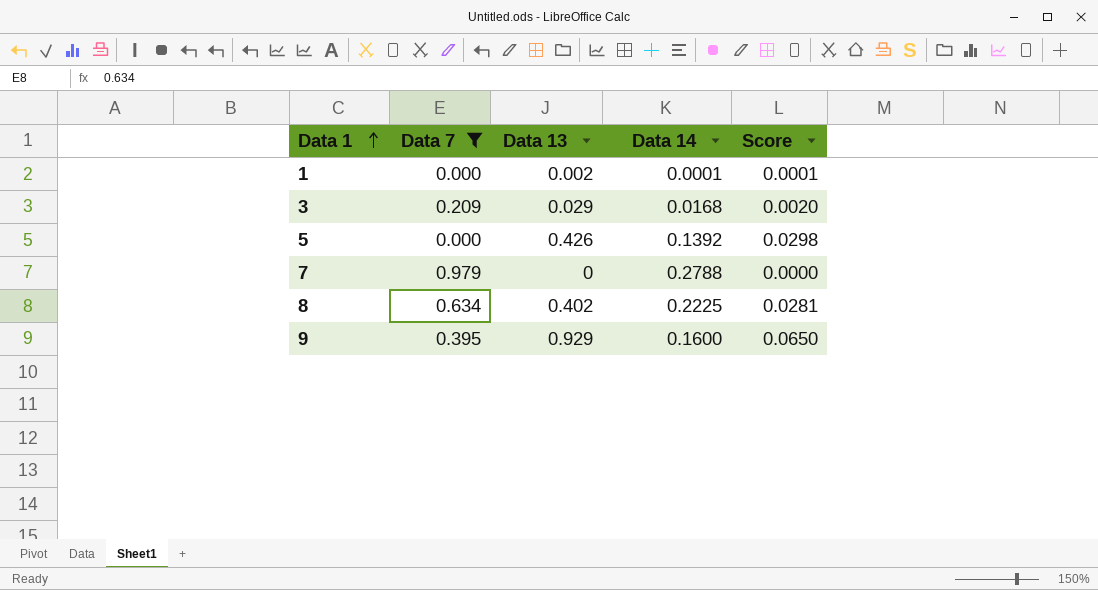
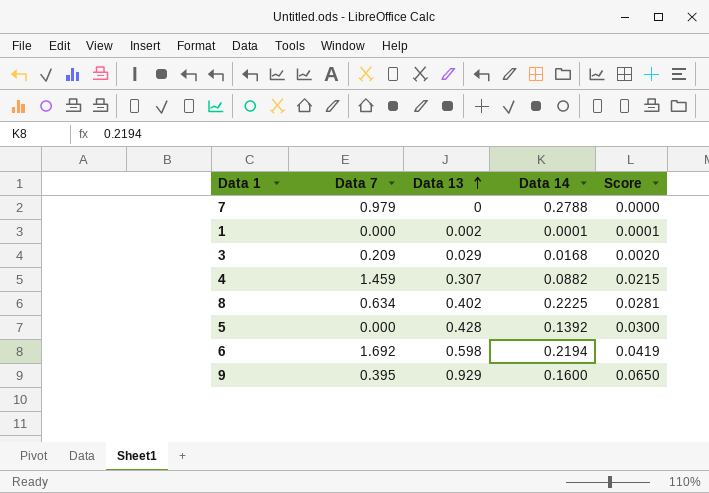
filter: Data 7 <= 0.979 -> none
row order: Data 1 ascending -> Data 13 ascending
5 | Data 13: 0.426 -> 0.428
5 | Score: 0.0298 -> 0.0300

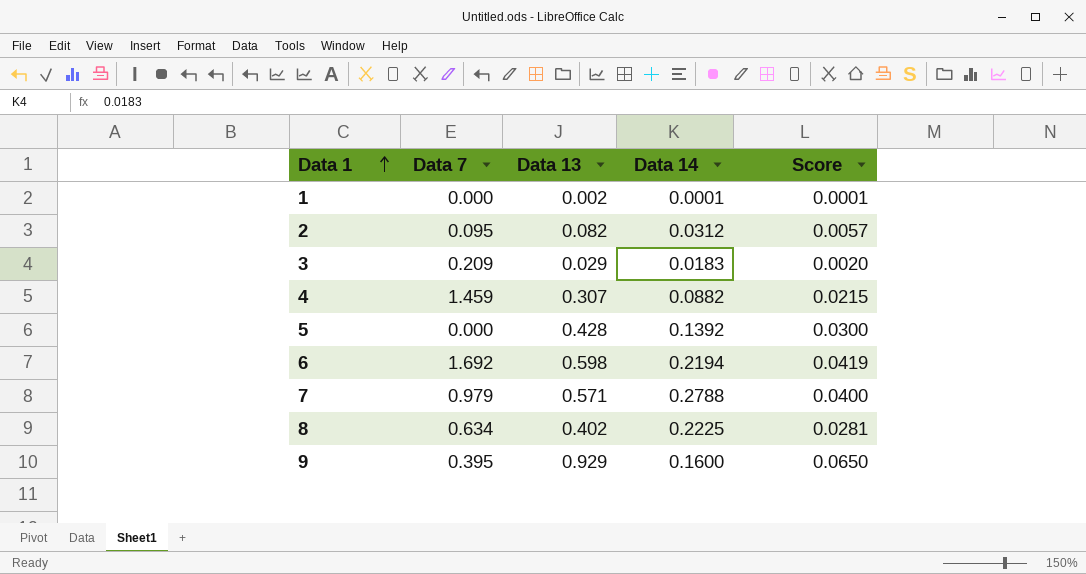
row order: Data 13 ascending -> Data 1 ascending
row 2: none -> 0.095 | 0.082 | 0.0312 | 0.0057
3 | Data 14: 0.0168 -> 0.0183
7 | Data 13: 0 -> 0.571
7 | Score: 0.0000 -> 0.0400

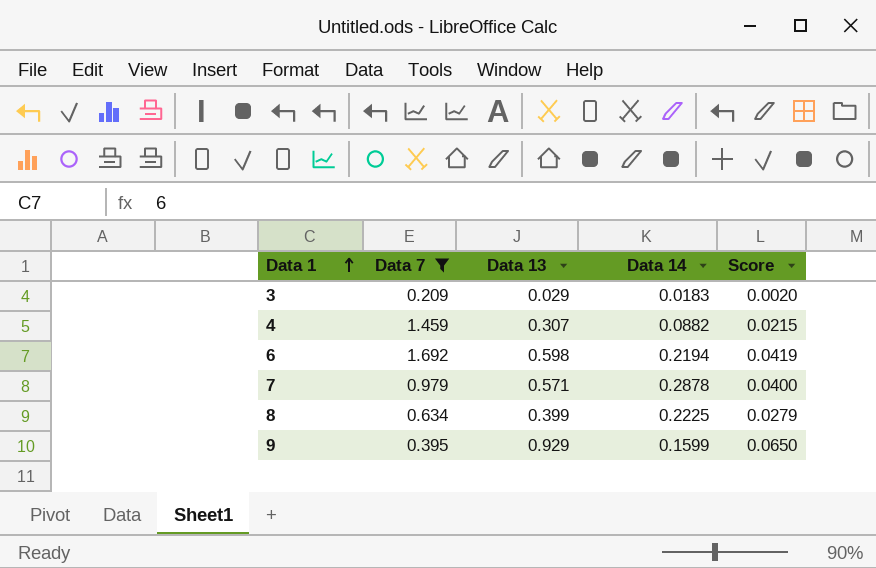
filter: none -> Data 7 >= 0.209
7 | Data 14: 0.2788 -> 0.2878
8 | Data 13: 0.402 -> 0.399
8 | Score: 0.0281 -> 0.0279
9 | Data 14: 0.1600 -> 0.1599

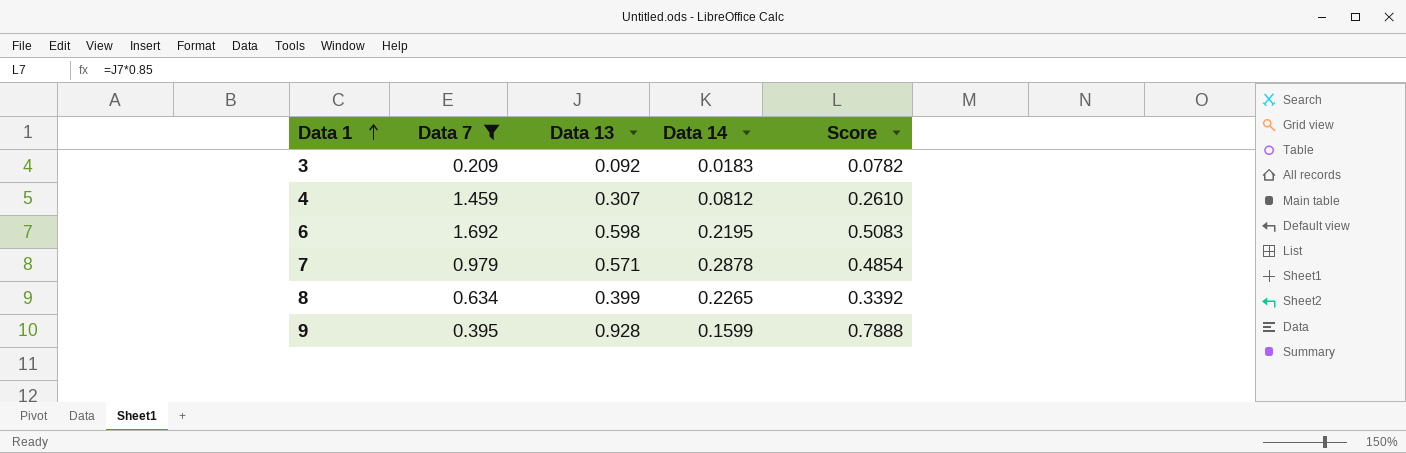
column Score | formula: [Data 13] * 0.07 -> [Data 13] * 0.85
3 | Data 13: 0.029 -> 0.092
4 | Data 14: 0.0882 -> 0.0812
6 | Data 14: 0.2194 -> 0.2195
8 | Data 14: 0.2225 -> 0.2265
9 | Data 13: 0.929 -> 0.928

